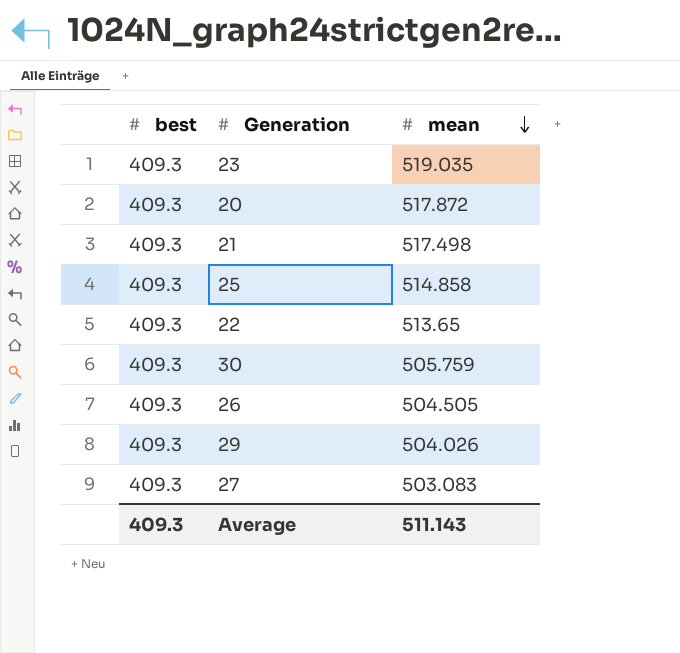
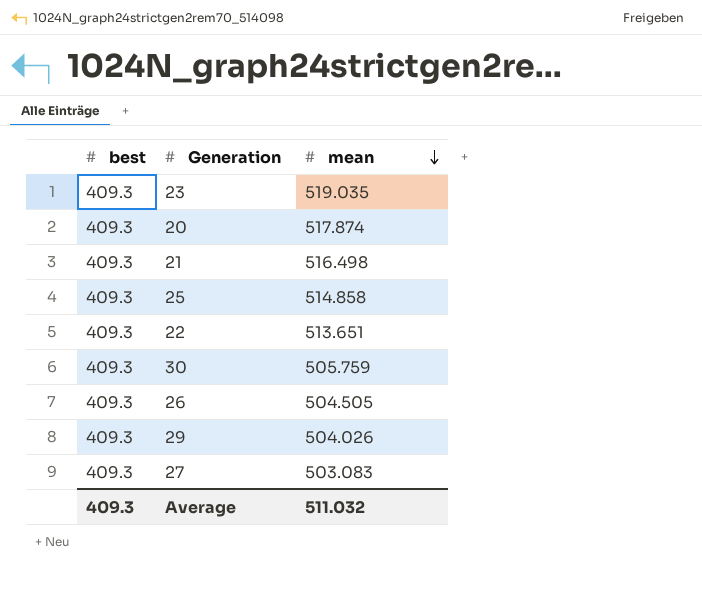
20 | mean: 517.872 -> 517.874
21 | mean: 517.498 -> 516.498
22 | mean: 513.65 -> 513.651
Average | mean: 511.143 -> 511.032

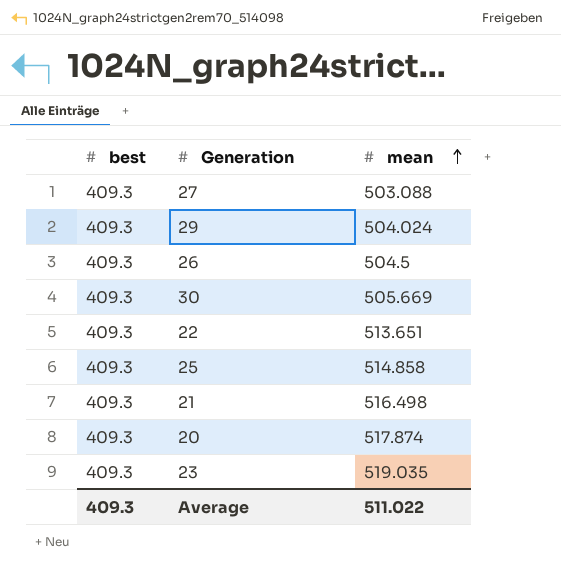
row order: mean descending -> mean ascending
27 | mean: 503.083 -> 503.088
29 | mean: 504.026 -> 504.024
26 | mean: 504.505 -> 504.5
30 | mean: 505.759 -> 505.669
Average | mean: 511.032 -> 511.022

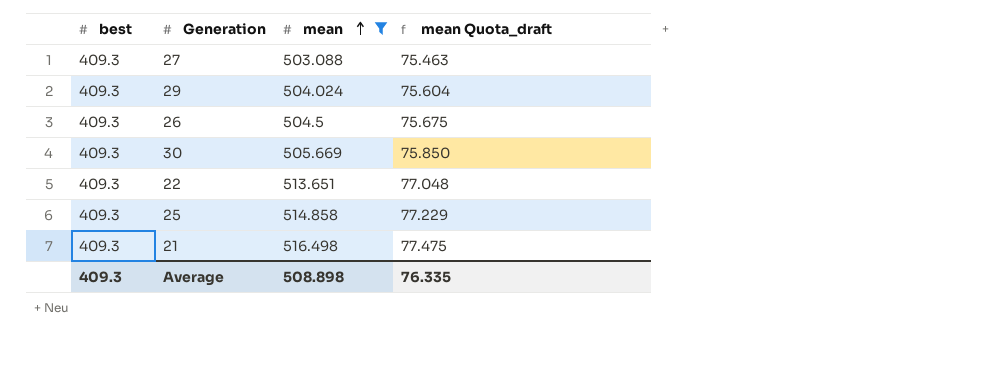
filter: none -> mean <= 516.498
column mean Quota_draft | formula: none -> [mean] * 0.15
Average | mean: 511.022 -> 508.898

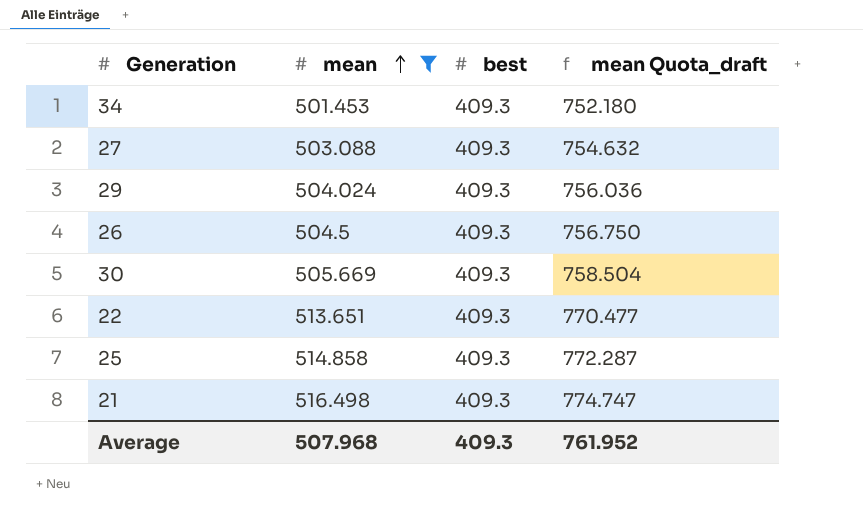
column best | position: 1 -> 3
column mean Quota_draft | formula: [mean] * 0.15 -> [mean] * 1.5
row 34: none -> 501.453 | 409.3 | 752.180
Average | mean: 508.898 -> 507.968
Average | mean Quota_draft: 76.335 -> 761.952

